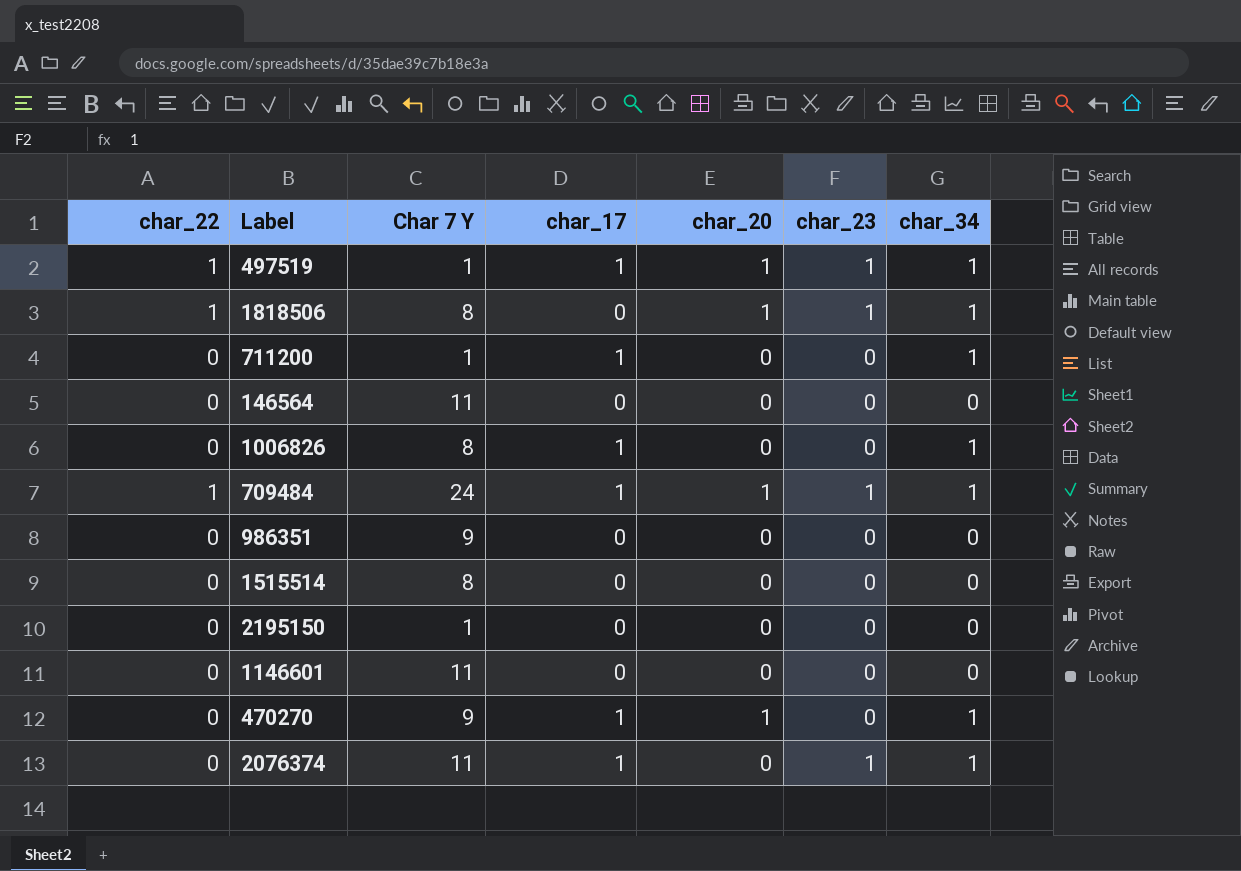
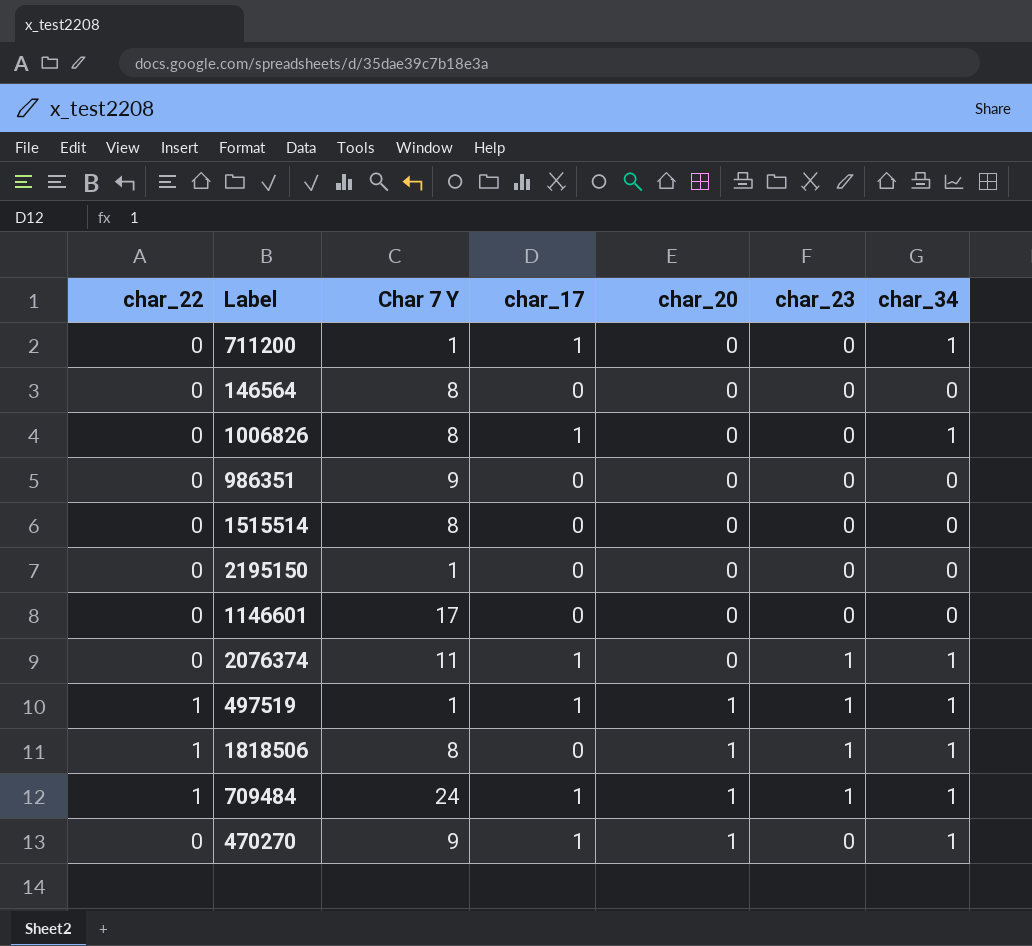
row order: none -> char_20 ascending
146564 | Char 7 Y: 11 -> 8
1146601 | Char 7 Y: 11 -> 17

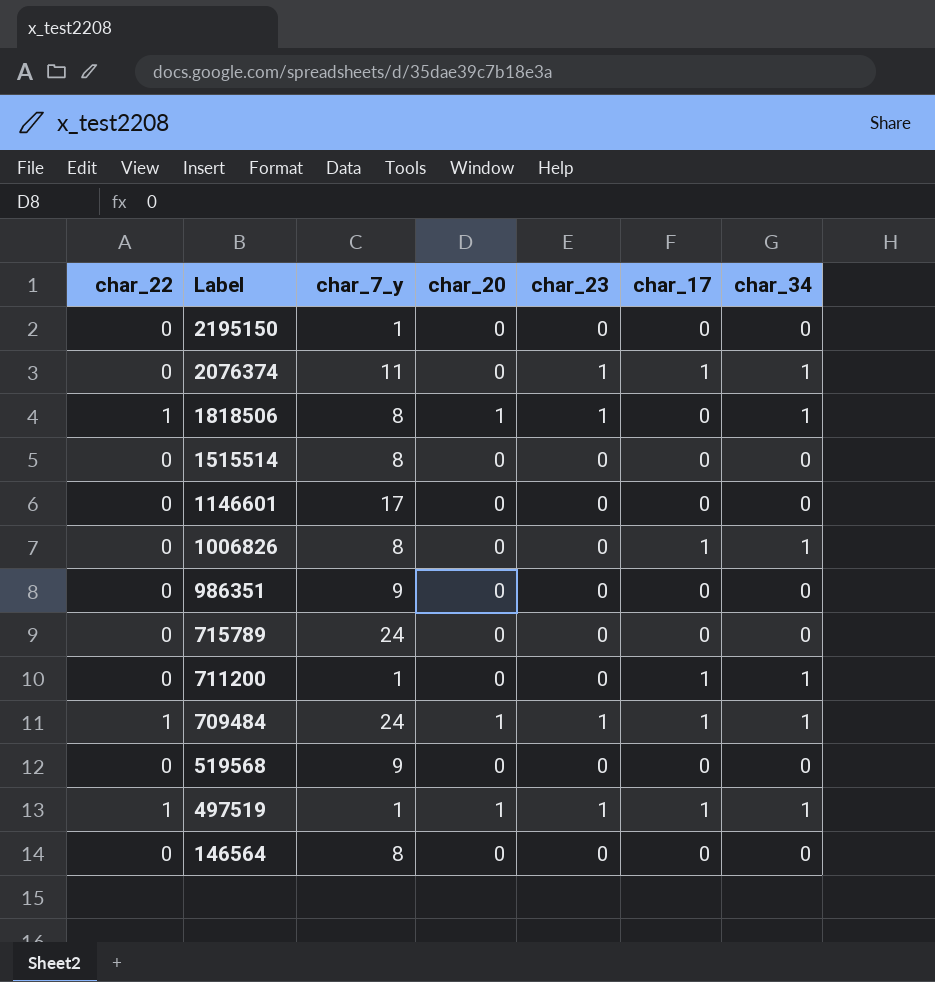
row order: char_20 ascending -> Label descending
column name: Char 7 Y -> char_7_y
column char_17 | position: 4 -> 6
row 470270: 0 | 9 | 1 | 1 | 0 | 1 -> none
row 715789: none -> 0 | 24 | 0 | 0 | 0 | 0
row 519568: none -> 0 | 9 | 0 | 0 | 0 | 0

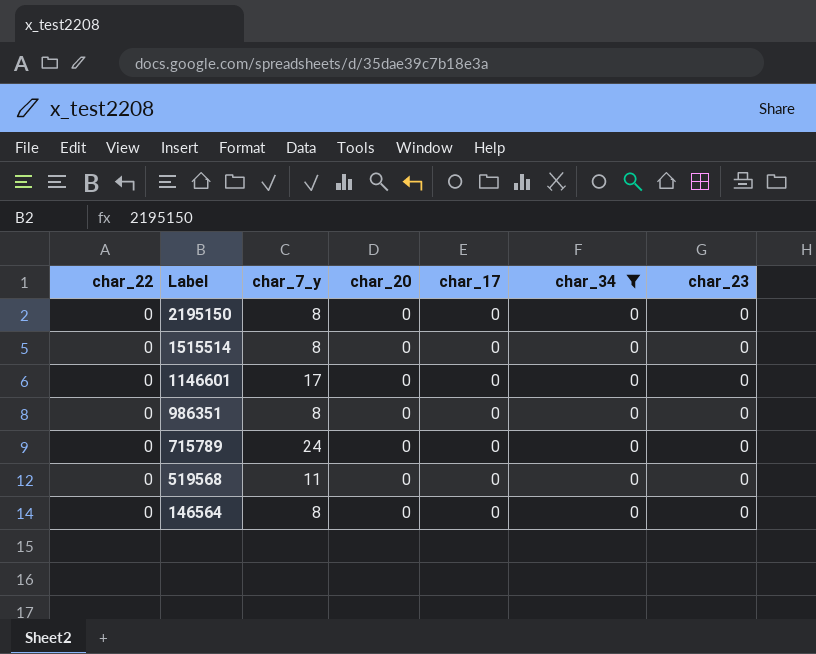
filter: none -> char_34 = 0
column char_23 | position: 5 -> 7
2195150 | char_7_y: 1 -> 8
986351 | char_7_y: 9 -> 8
519568 | char_7_y: 9 -> 11

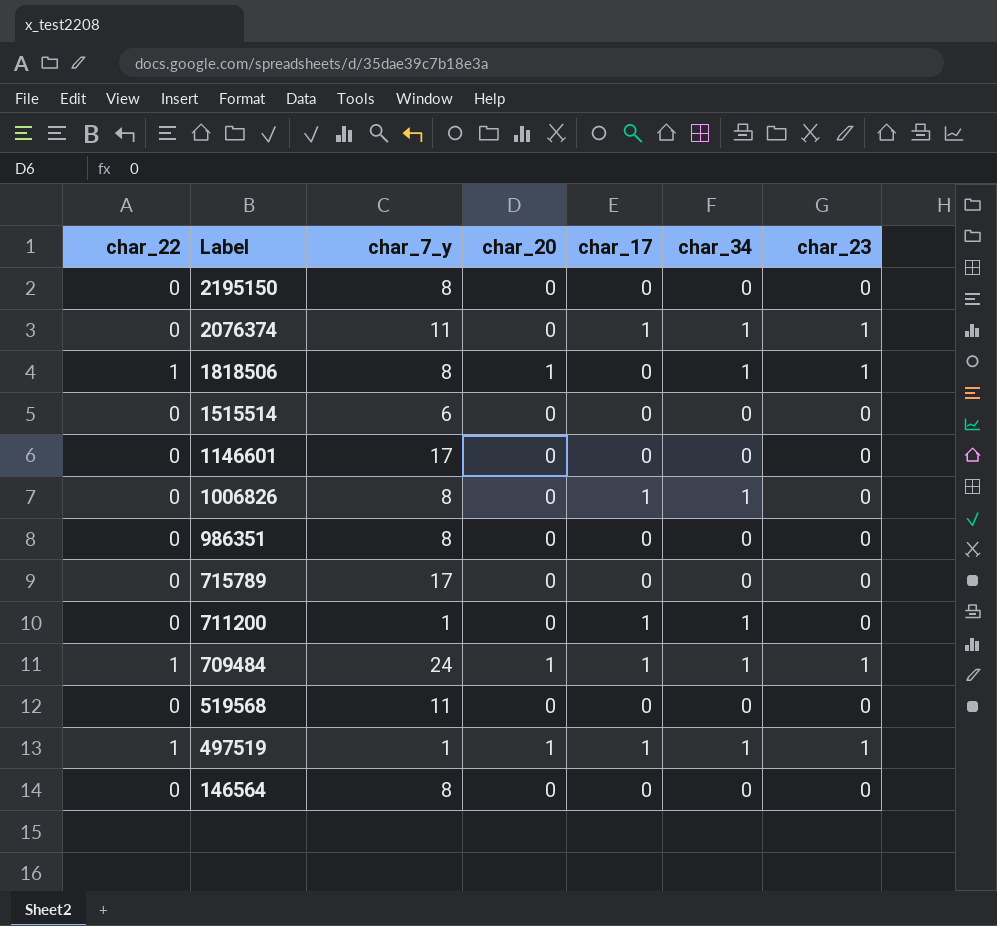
filter: char_34 = 0 -> none
1515514 | char_7_y: 8 -> 6
715789 | char_7_y: 24 -> 17

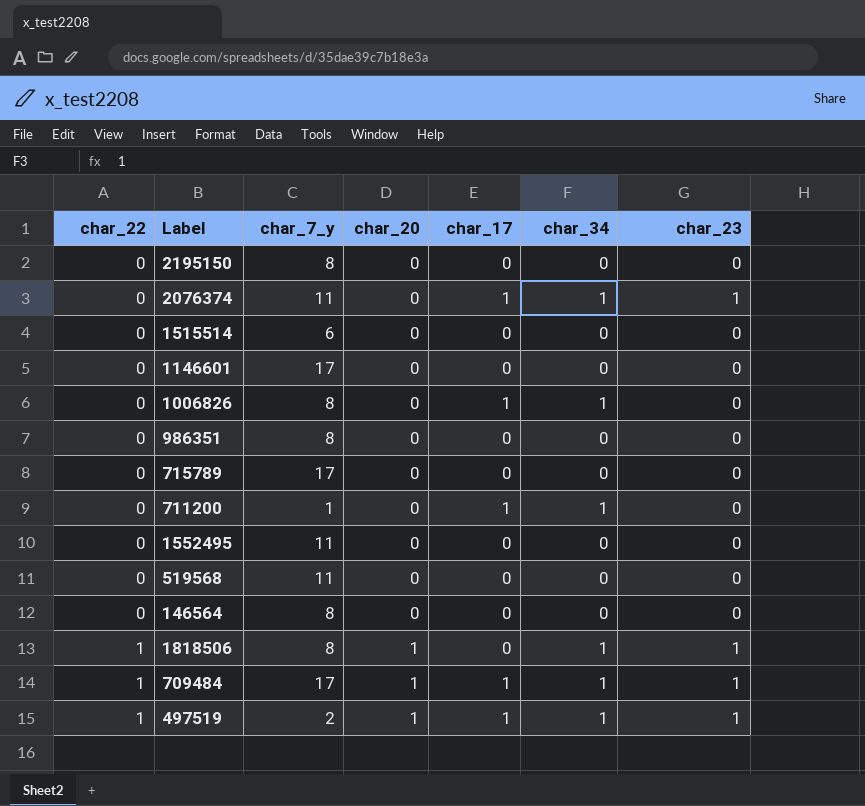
row order: Label descending -> char_22 ascending
row 1552495: none -> 0 | 11 | 0 | 0 | 0 | 0
709484 | char_7_y: 24 -> 17
497519 | char_7_y: 1 -> 2

